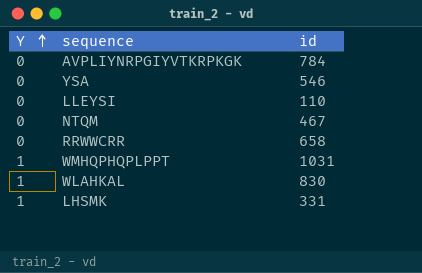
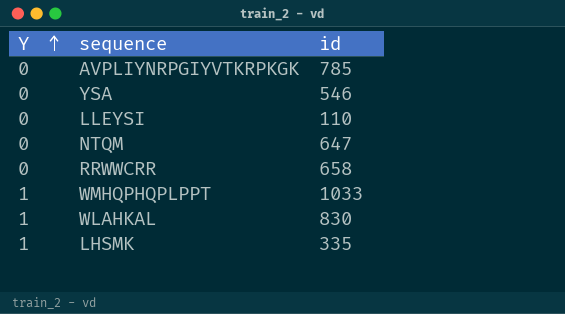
AVPLIYNRPGIYVTKRPKGK | id: 784 -> 785
NTQM | id: 467 -> 647
WMHQPHQPLPPT | id: 1031 -> 1033
LHSMK | id: 331 -> 335

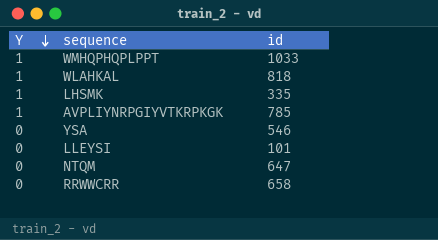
row order: Y ascending -> Y descending
WLAHKAL | id: 830 -> 818
AVPLIYNRPGIYVTKRPKGK | Y: 0 -> 1
LLEYSI | id: 110 -> 101

